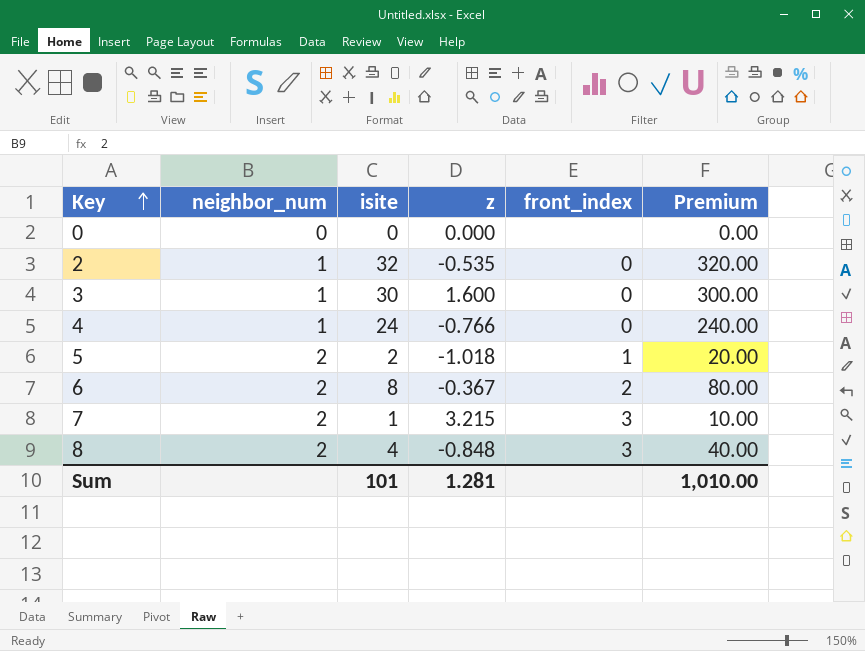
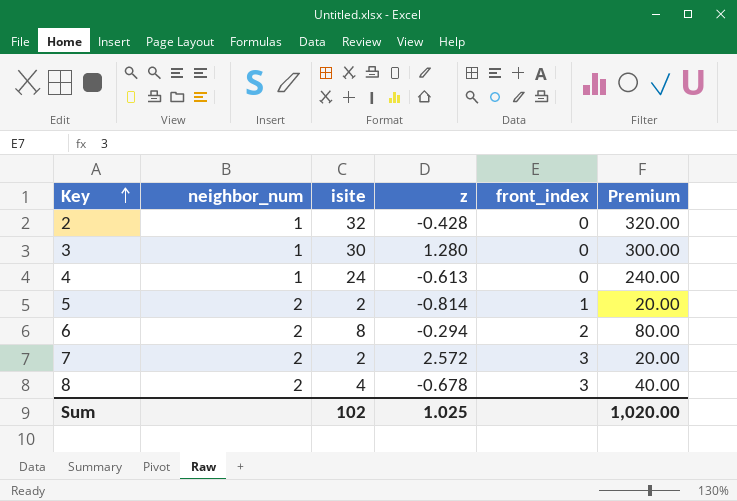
row 0: 0 | 0 | 0.000 | none | 0.00 -> none
2 | z: -0.535 -> -0.428
3 | z: 1.600 -> 1.280
4 | z: -0.766 -> -0.613
5 | z: -1.018 -> -0.814
6 | z: -0.367 -> -0.294
7 | isite: 1 -> 2
7 | z: 3.215 -> 2.572
7 | Premium: 10.00 -> 20.00
8 | z: -0.848 -> -0.678
Sum | isite: 101 -> 102
Sum | z: 1.281 -> 1.025
Sum | Premium: 1,010.00 -> 1,020.00

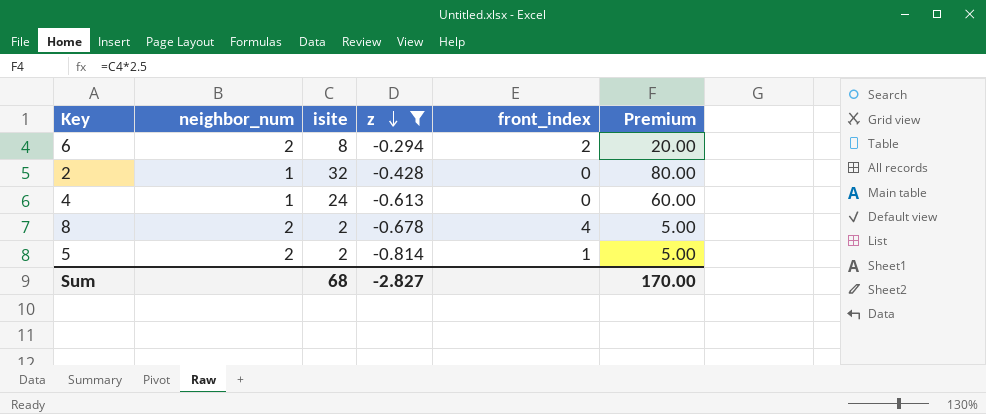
filter: none -> z <= -0.294
row order: Key ascending -> z descending
column Premium | formula: [isite] * 10 -> [isite] * 2.5
8 | isite: 4 -> 2
8 | front_index: 3 -> 4
Sum | isite: 102 -> 68
Sum | z: 1.025 -> -2.827
Sum | Premium: 1,020.00 -> 170.00

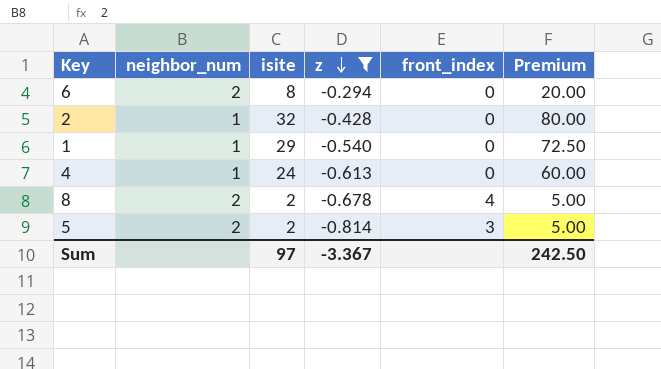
6 | front_index: 2 -> 0
row 1: none -> 1 | 29 | -0.540 | 0 | 72.50
5 | front_index: 1 -> 3
Sum | isite: 68 -> 97
Sum | z: -2.827 -> -3.367
Sum | Premium: 170.00 -> 242.50

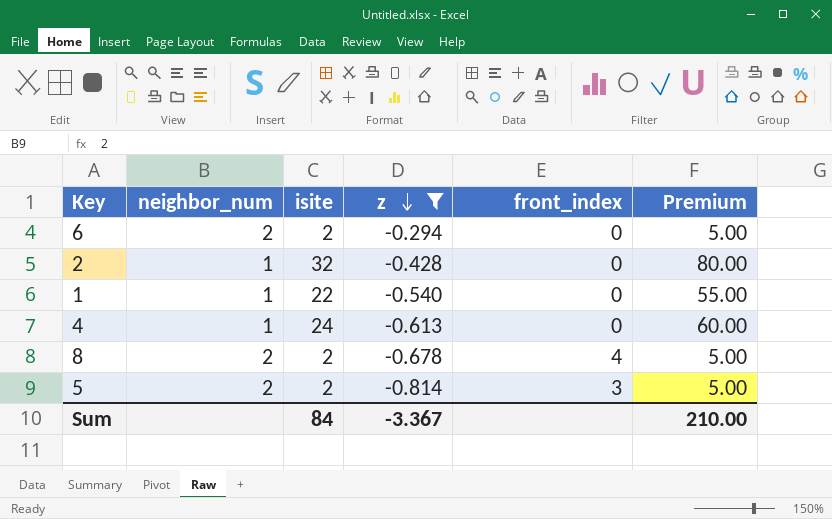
6 | isite: 8 -> 2
6 | Premium: 20.00 -> 5.00
1 | isite: 29 -> 22
1 | Premium: 72.50 -> 55.00
Sum | isite: 97 -> 84
Sum | Premium: 242.50 -> 210.00

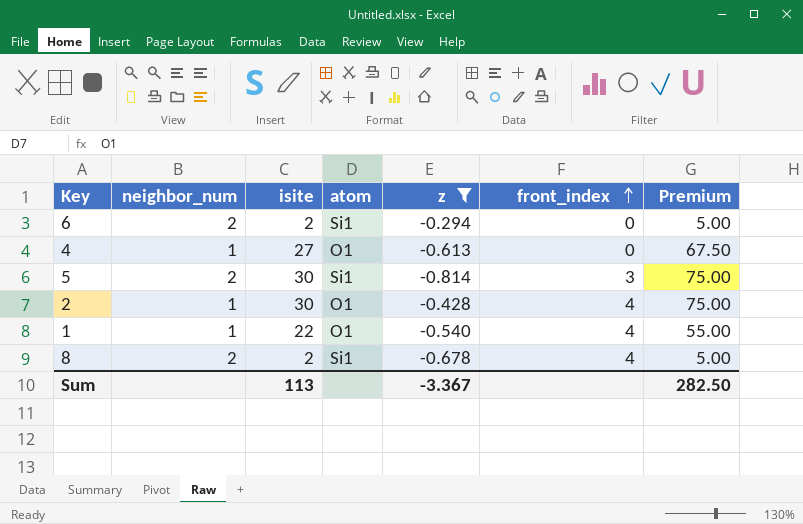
row order: z descending -> front_index ascending
column atom | position: none -> 4
4 | isite: 24 -> 27
4 | Premium: 60.00 -> 67.50
5 | isite: 2 -> 30
5 | Premium: 5.00 -> 75.00
2 | isite: 32 -> 30
2 | front_index: 0 -> 4
2 | Premium: 80.00 -> 75.00
1 | front_index: 0 -> 4
Sum | isite: 84 -> 113
Sum | Premium: 210.00 -> 282.50

